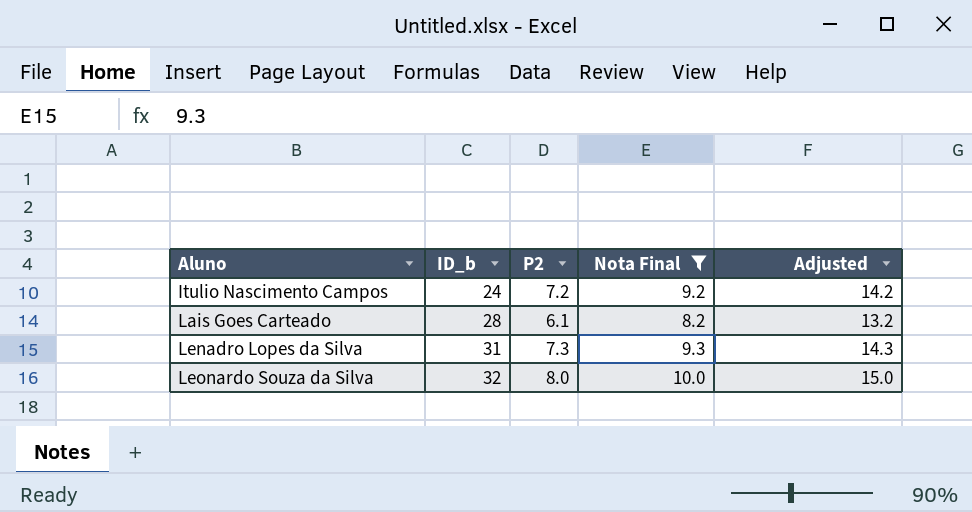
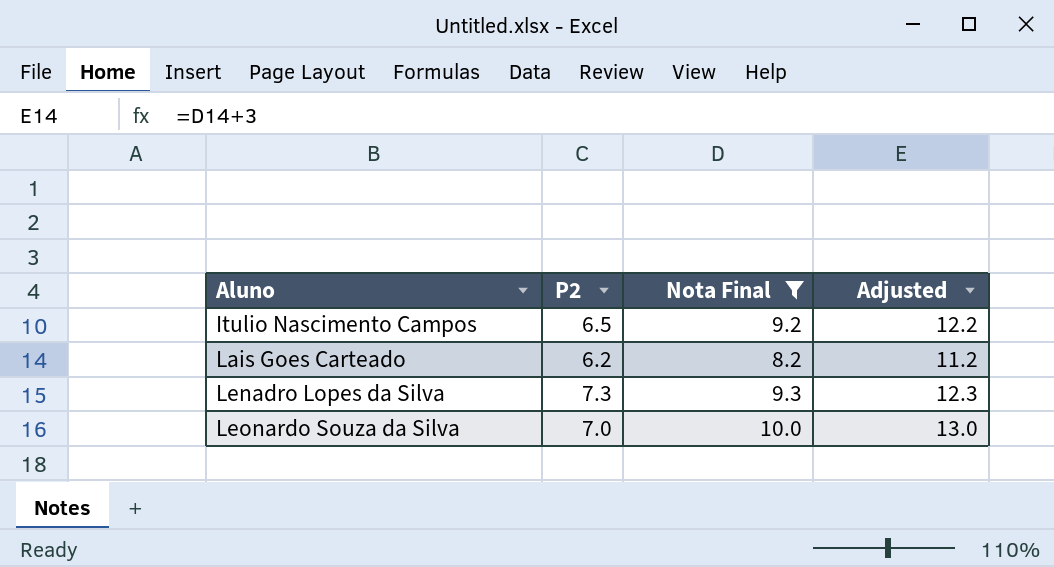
column ID_b | position: 2 -> none
column Adjusted | formula: [Nota Final] + 5 -> [Nota Final] + 3
Itulio Nascimento Campos | P2: 7.2 -> 6.5
Lais Goes Carteado | P2: 6.1 -> 6.2
Leonardo Souza da Silva | P2: 8.0 -> 7.0

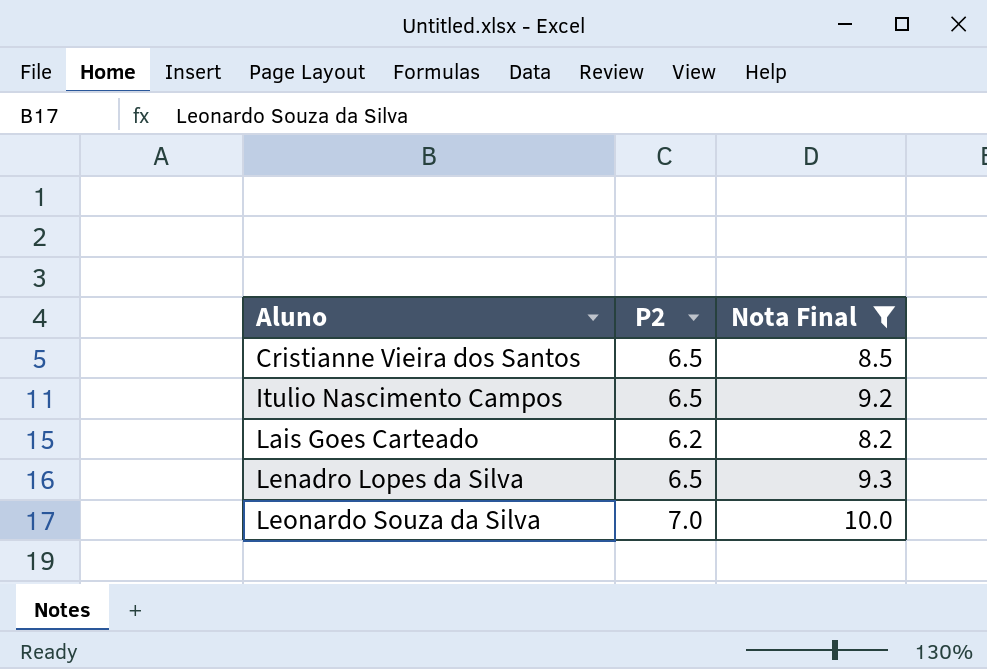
column Adjusted | formula: [Nota Final] + 3 -> none
row Cristianne Vieira dos Santos: none -> 6.5 | 8.5
Lenadro Lopes da Silva | P2: 7.3 -> 6.5

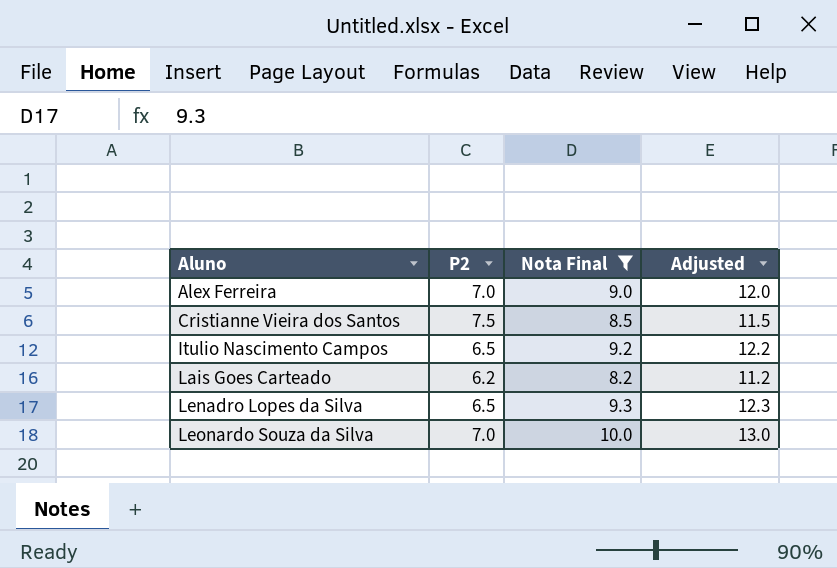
column Adjusted | formula: none -> [Nota Final] + 3
row Alex Ferreira: none -> 7.0 | 9.0 | 12.0
Cristianne Vieira dos Santos | P2: 6.5 -> 7.5

